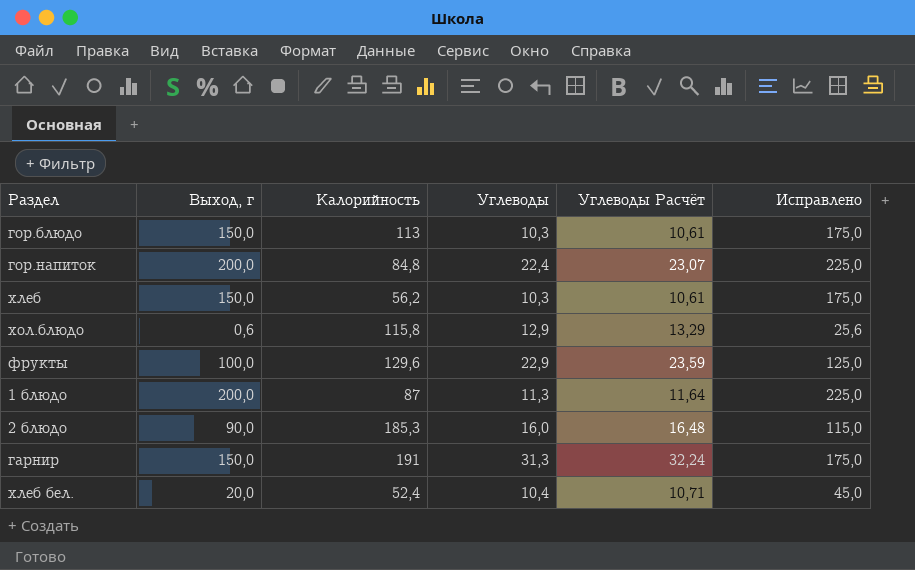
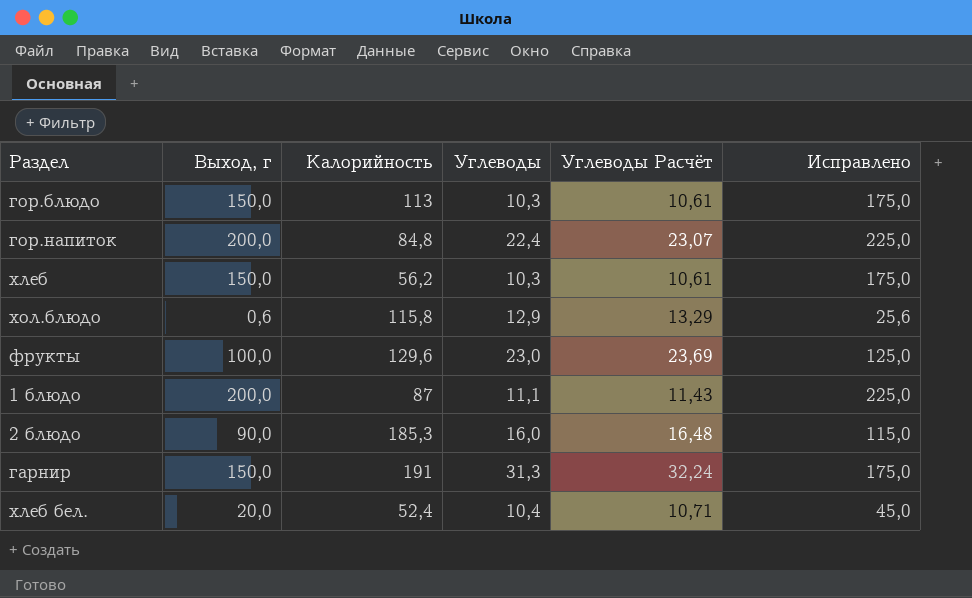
фрукты | Углеводы: 22,9 -> 23,0
фрукты | Углеводы Расчёт: 23,59 -> 23,69
1 блюдо | Углеводы: 11,3 -> 11,1
1 блюдо | Углеводы Расчёт: 11,64 -> 11,43

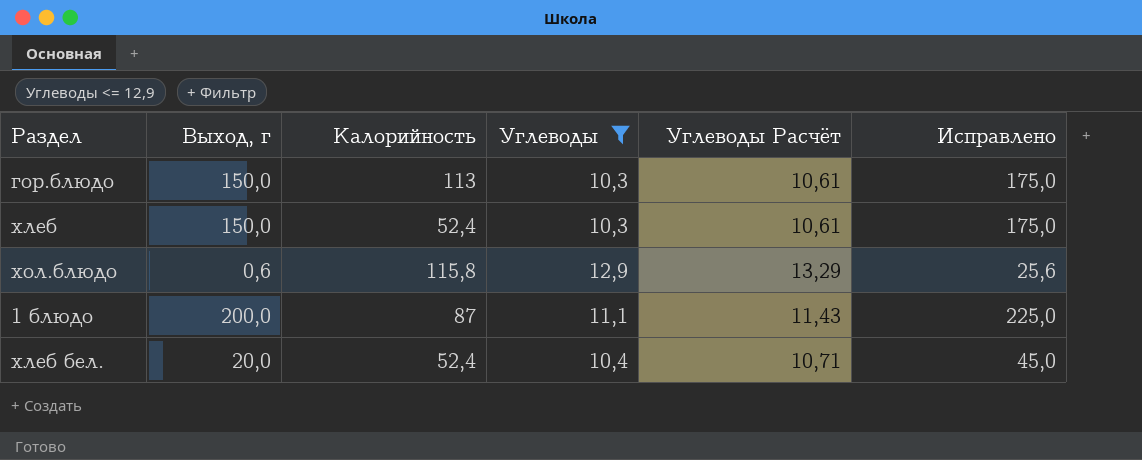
filter: none -> Углеводы <= 12,9
хлеб | Калорийность: 56,2 -> 52,4

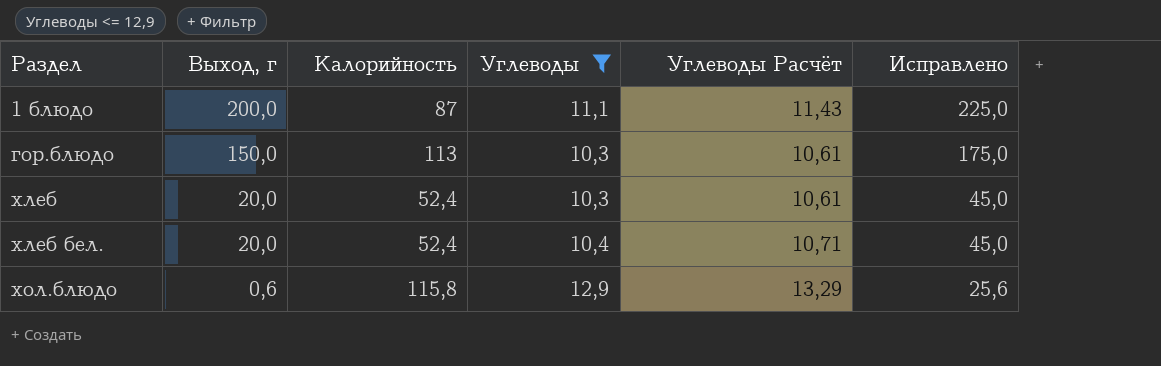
row order: none -> Раздел ascending
хлеб | Выход, г: 150,0 -> 20,0
хлеб | Исправлено: 175,0 -> 45,0

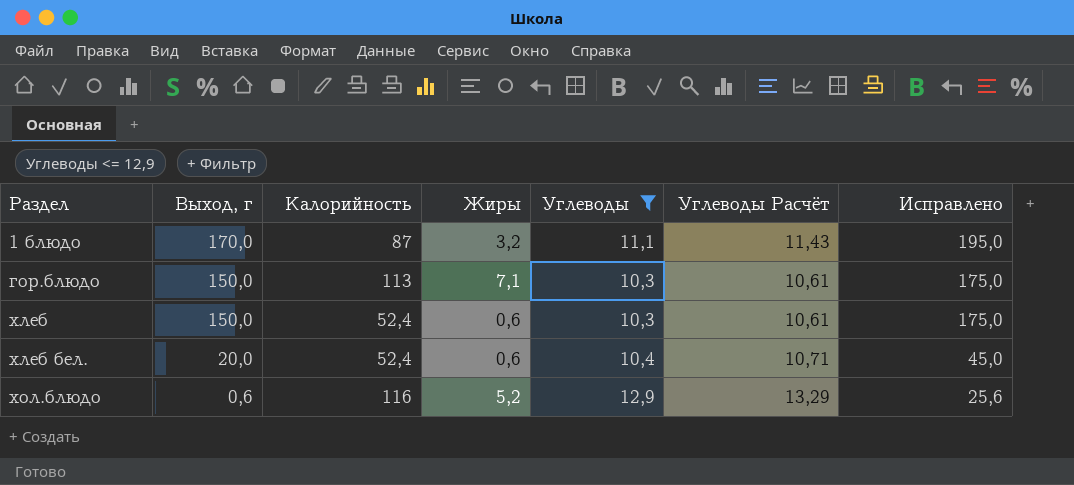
column Жиры | position: none -> 4
1 блюдо | Выход, г: 200,0 -> 170,0
1 блюдо | Исправлено: 225,0 -> 195,0
хлеб | Выход, г: 20,0 -> 150,0
хлеб | Исправлено: 45,0 -> 175,0
хол.блюдо | Калорийность: 115,8 -> 116

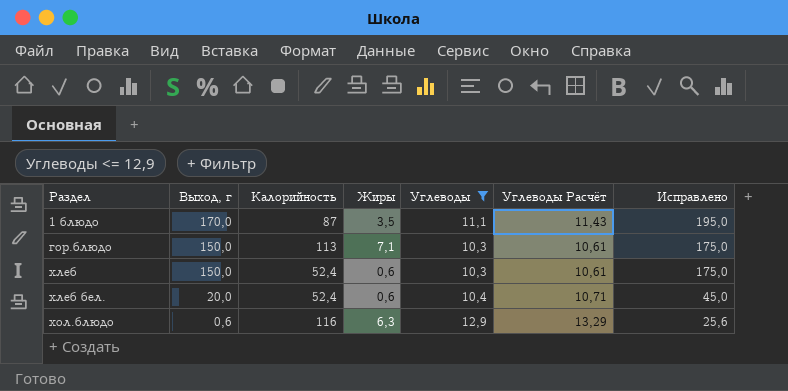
1 блюдо | Жиры: 3,2 -> 3,5
хол.блюдо | Жиры: 5,2 -> 6,3

